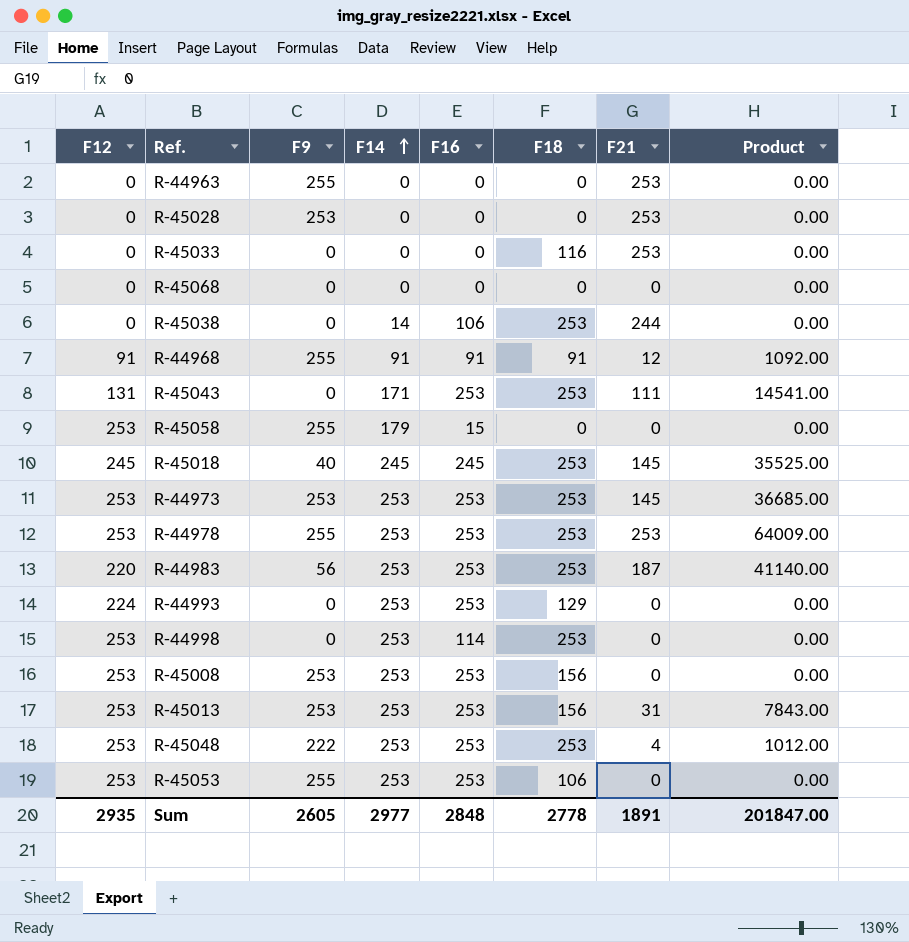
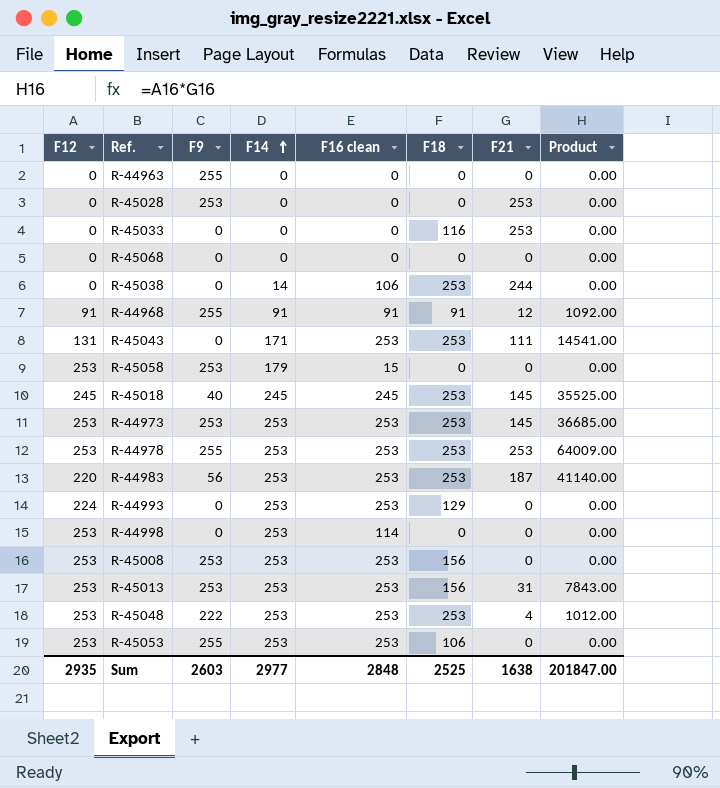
column name: F16 -> F16 clean
R-44963 | F21: 253 -> 0
R-45058 | F9: 255 -> 253
R-44998 | F18: 253 -> 0
Sum | F9: 2605 -> 2603
Sum | F18: 2778 -> 2525
Sum | F21: 1891 -> 1638

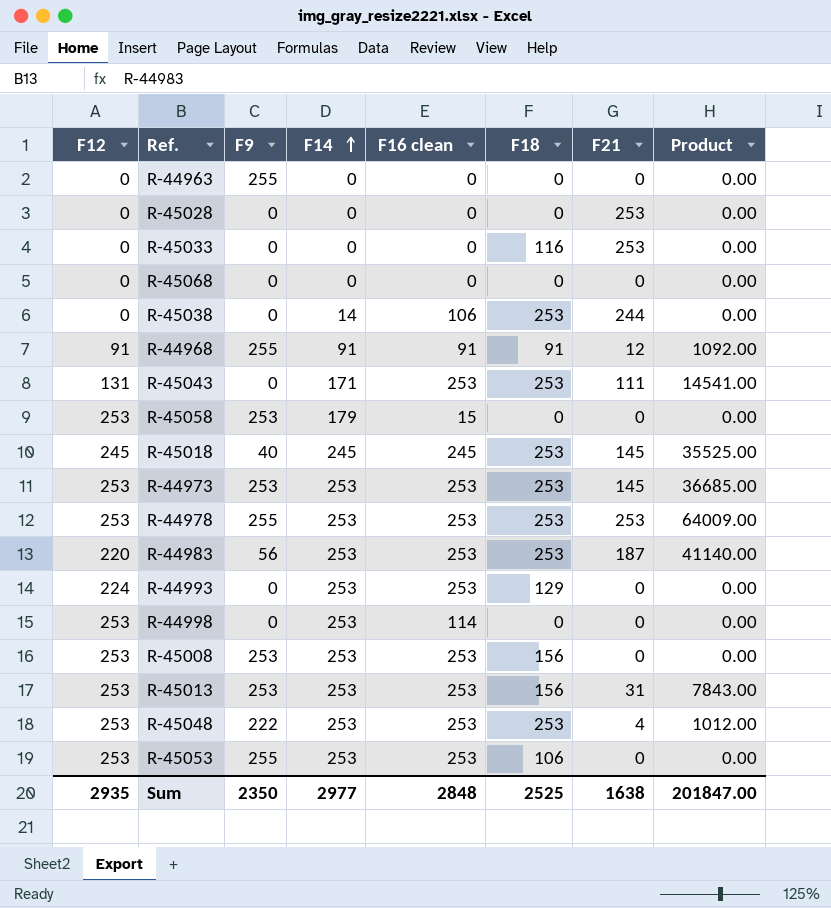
R-45028 | F9: 253 -> 0
Sum | F9: 2603 -> 2350

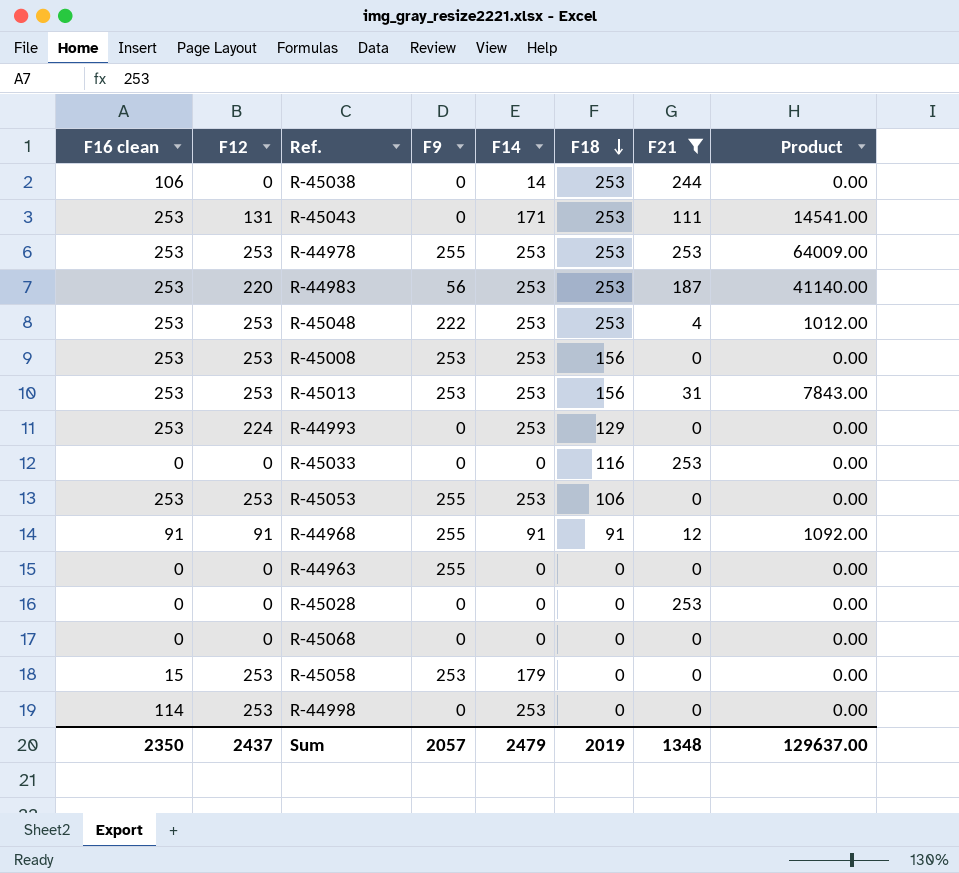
filter: none -> F21 != 145
row order: F14 ascending -> F18 descending
column F16 clean | position: 5 -> 1
Sum | F16 clean: 2848 -> 2350
Sum | F12: 2935 -> 2437
Sum | F9: 2350 -> 2057
Sum | F14: 2977 -> 2479
Sum | F18: 2525 -> 2019
Sum | F21: 1638 -> 1348
Sum | Product: 201847.00 -> 129637.00

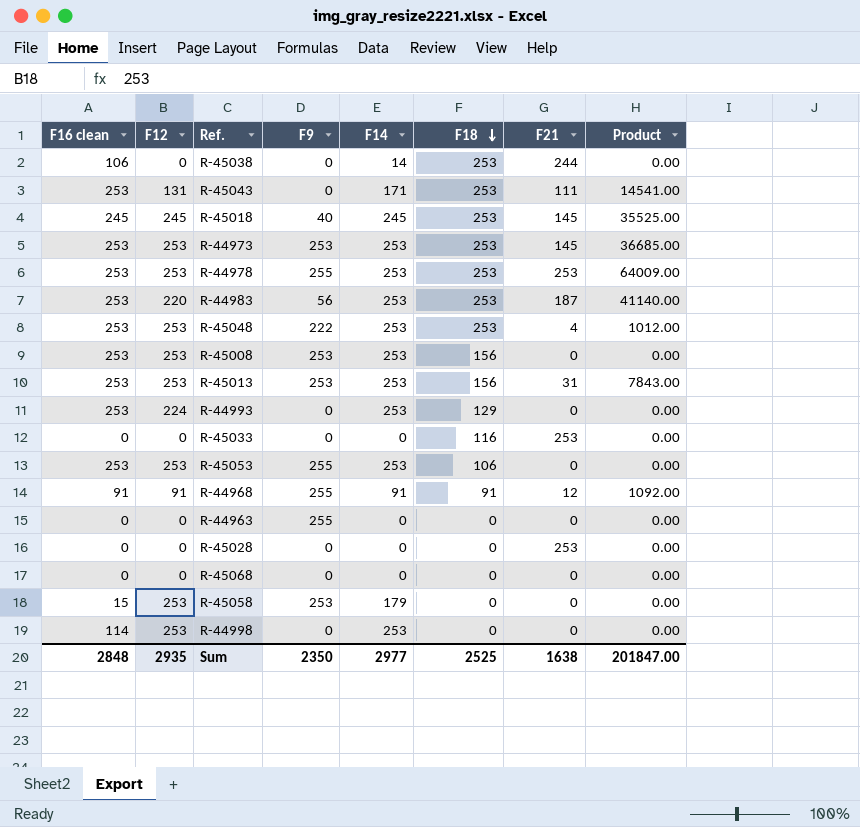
filter: F21 != 145 -> none
Sum | F16 clean: 2350 -> 2848
Sum | F12: 2437 -> 2935
Sum | F9: 2057 -> 2350
Sum | F14: 2479 -> 2977
Sum | F18: 2019 -> 2525
Sum | F21: 1348 -> 1638
Sum | Product: 129637.00 -> 201847.00

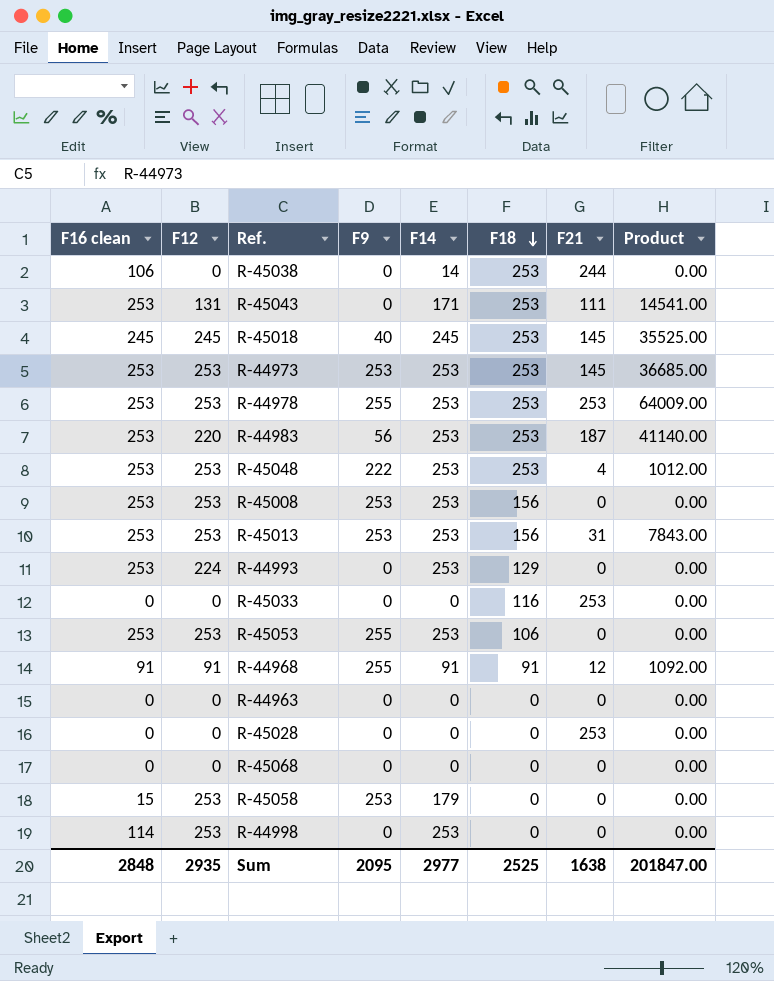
R-44963 | F9: 255 -> 0
Sum | F9: 2350 -> 2095

